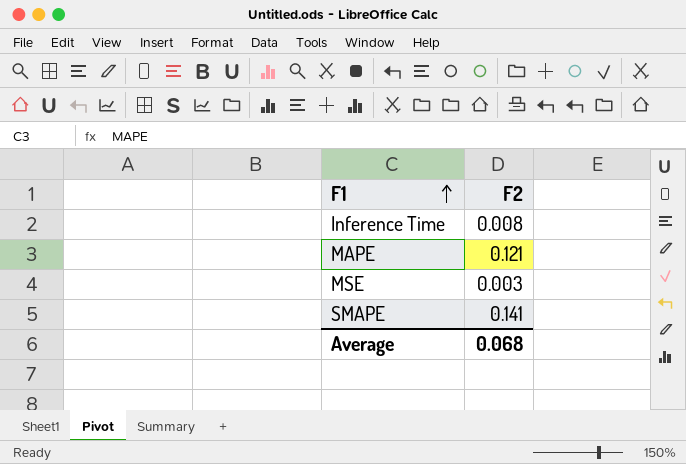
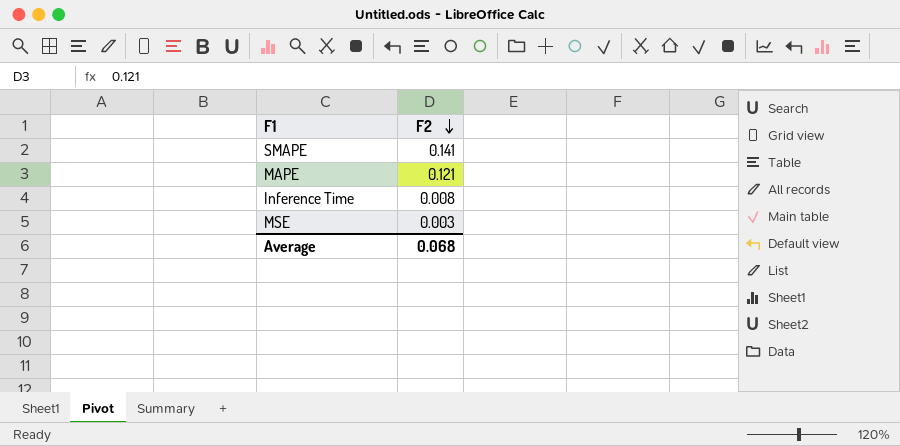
row order: F1 ascending -> F2 descending

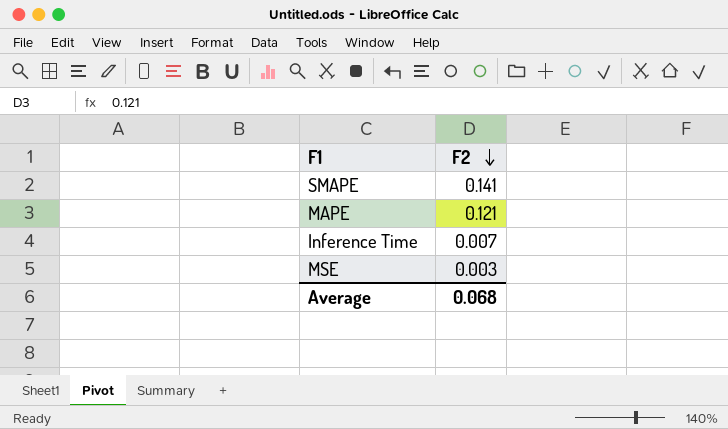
Inference Time | F2: 0.008 -> 0.007

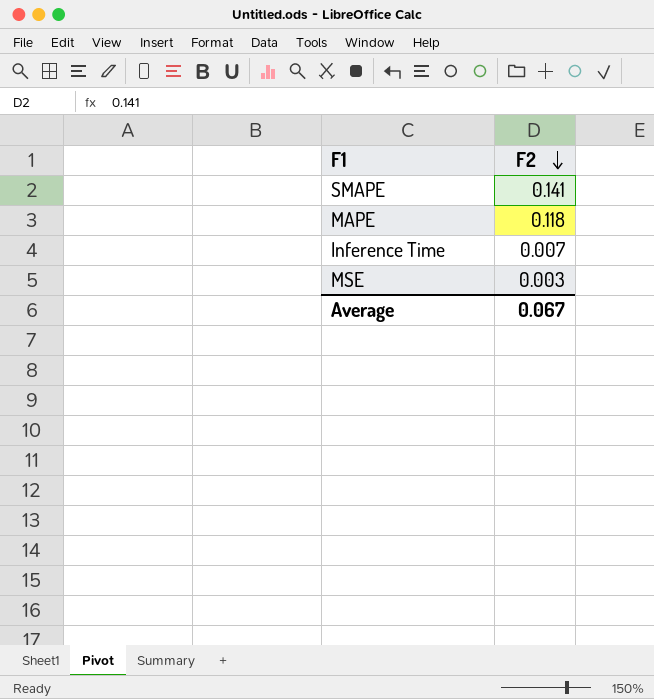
MAPE | F2: 0.121 -> 0.118
Average | F2: 0.068 -> 0.067

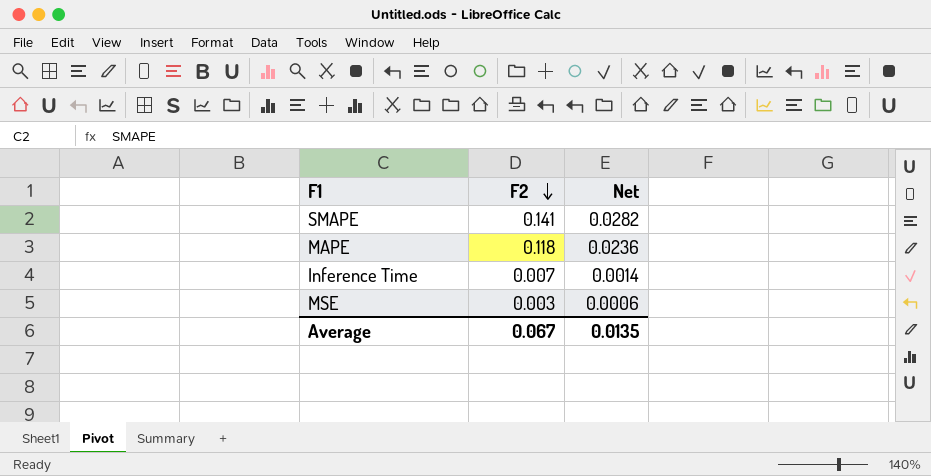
column Net | formula: none -> [F2] * 0.2

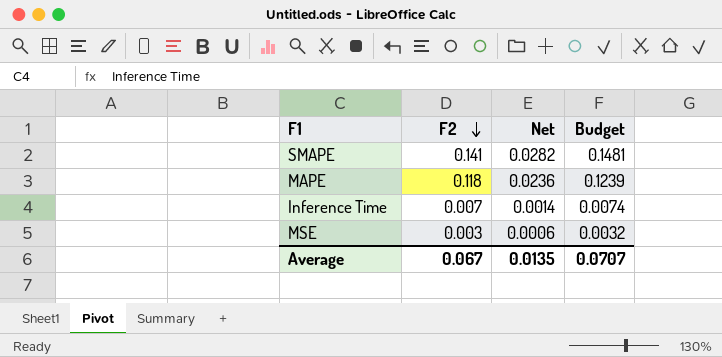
column Budget | formula: none -> [F2] * 1.05

